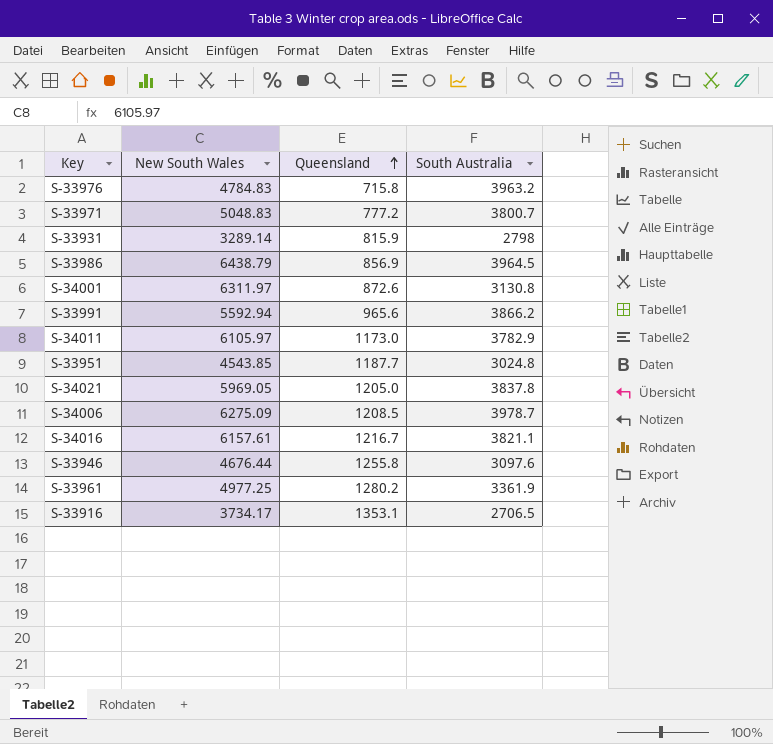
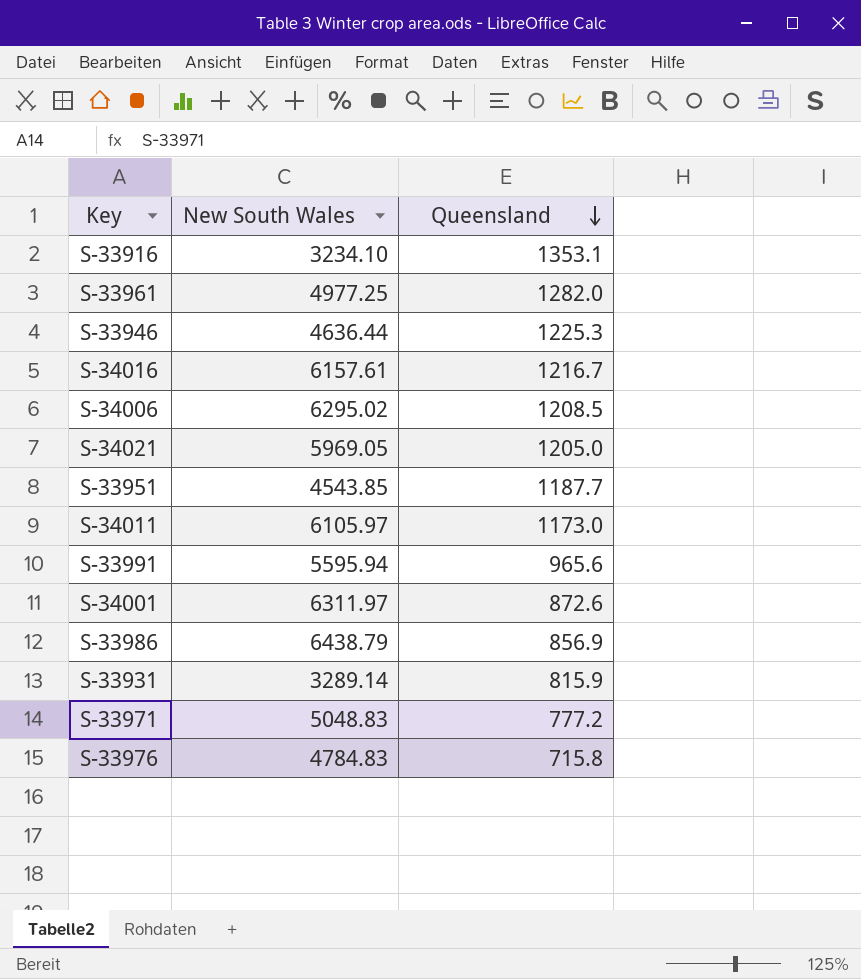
row order: Queensland ascending -> Queensland descending
column South Australia | position: 4 -> none
S-33916 | New South Wales: 3734.17 -> 3234.10
S-33961 | Queensland: 1280.2 -> 1282.0
S-33946 | New South Wales: 4676.44 -> 4636.44
S-33946 | Queensland: 1255.8 -> 1225.3
S-34006 | New South Wales: 6275.09 -> 6295.02
S-33991 | New South Wales: 5592.94 -> 5595.94

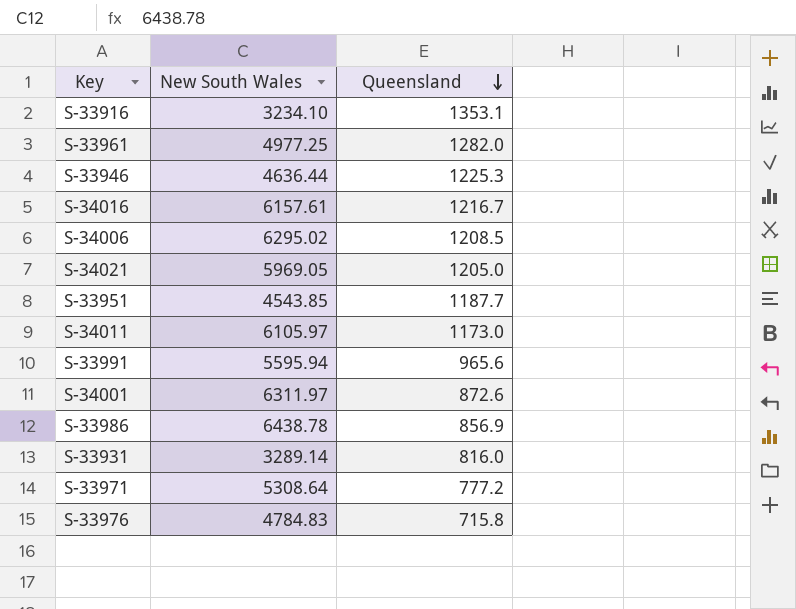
S-33986 | New South Wales: 6438.79 -> 6438.78
S-33931 | Queensland: 815.9 -> 816.0
S-33971 | New South Wales: 5048.83 -> 5308.64

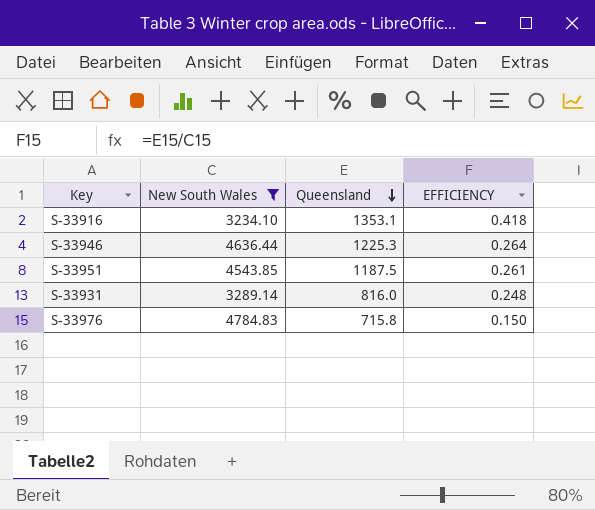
filter: none -> New South Wales <= 4784.83
column EFFICIENCY | formula: none -> [Queensland] / [New South Wales]
S-33951 | Queensland: 1187.7 -> 1187.5

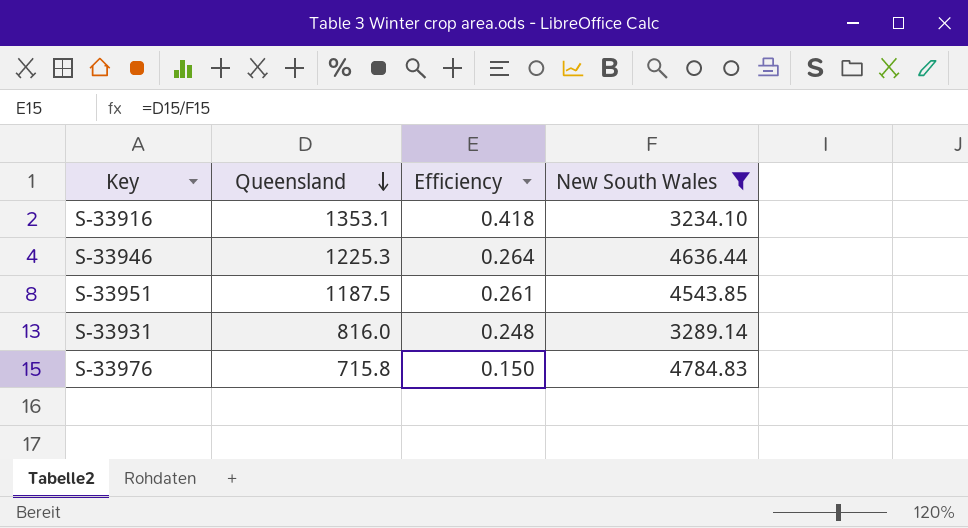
column name: EFFICIENCY -> Efficiency
column New South Wales | position: 2 -> 4

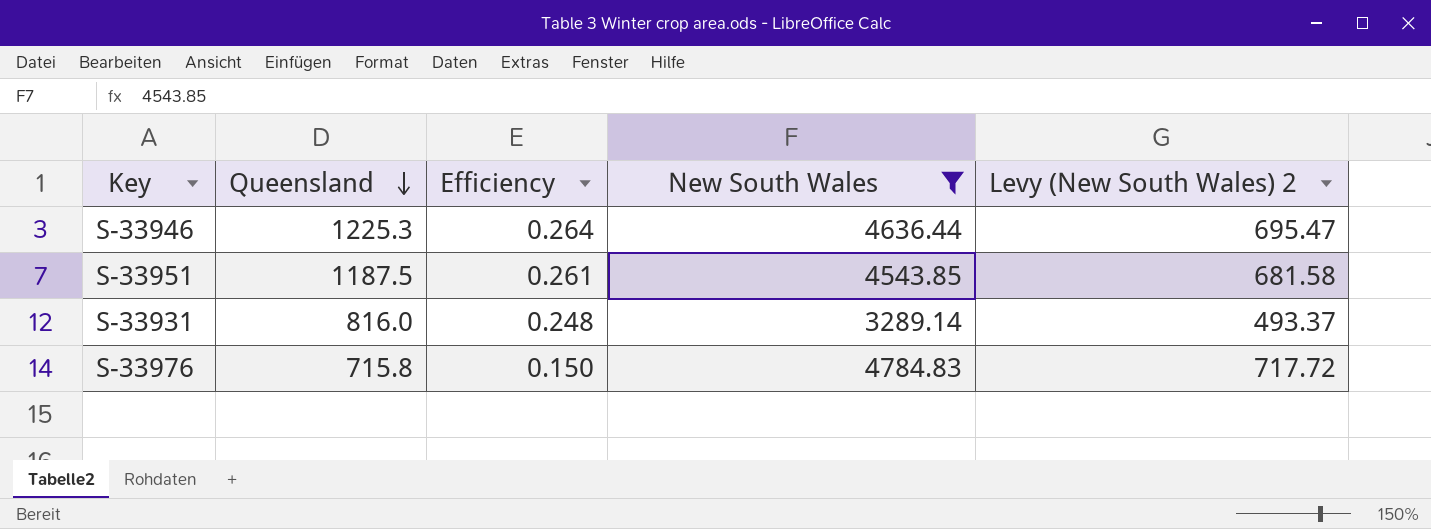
column Levy (New South Wales) 2 | formula: none -> [New South Wales] * 0.15
row S-33916: 1353.1 | 0.418 | 3234.10 -> none

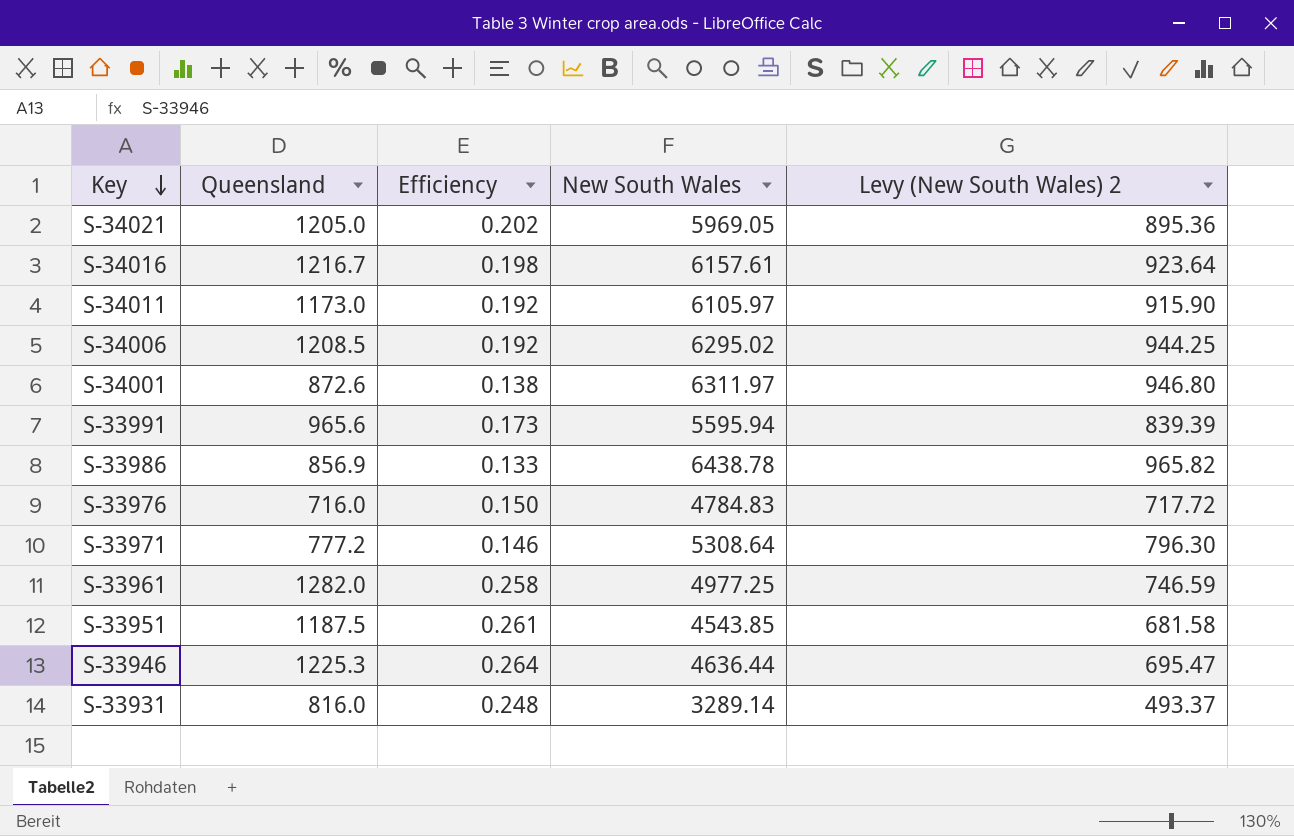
filter: New South Wales <= 4784.83 -> none
row order: Queensland descending -> Key descending
S-33976 | Queensland: 715.8 -> 716.0

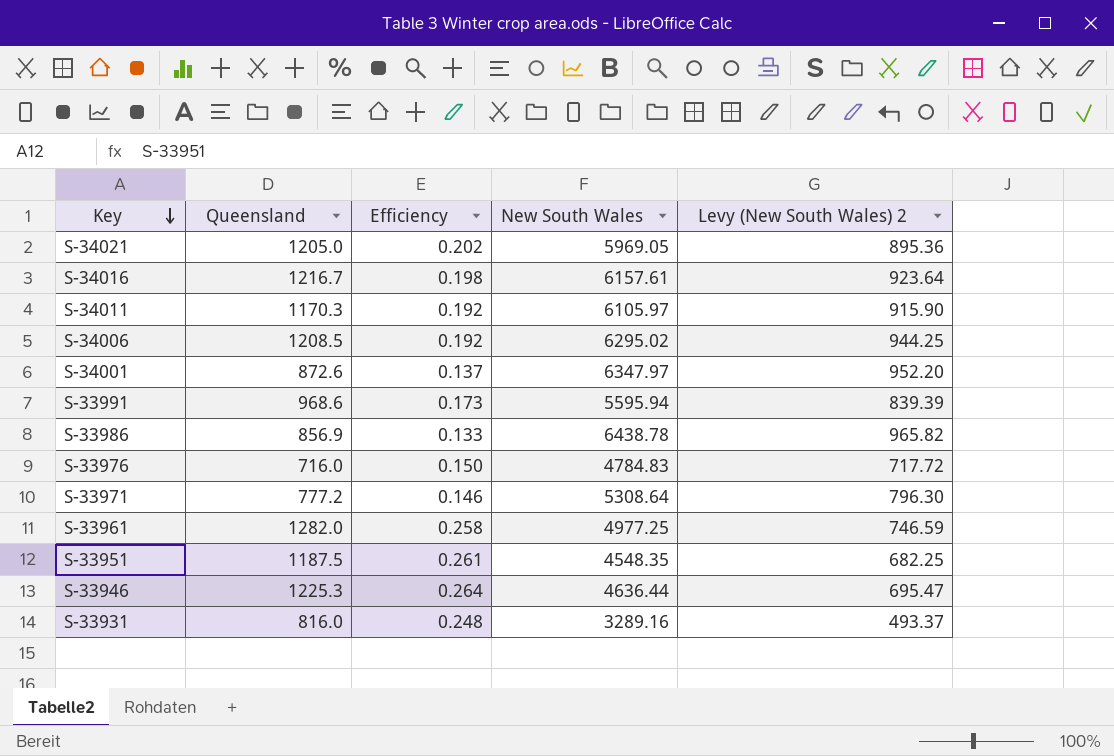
S-34011 | Queensland: 1173.0 -> 1170.3
S-34001 | Efficiency: 0.138 -> 0.137
S-34001 | New South Wales: 6311.97 -> 6347.97
S-34001 | Levy (New South Wales) 2: 946.80 -> 952.20
S-33991 | Queensland: 965.6 -> 968.6
S-33951 | New South Wales: 4543.85 -> 4548.35
S-33951 | Levy (New South Wales) 2: 681.58 -> 682.25
S-33931 | New South Wales: 3289.14 -> 3289.16

